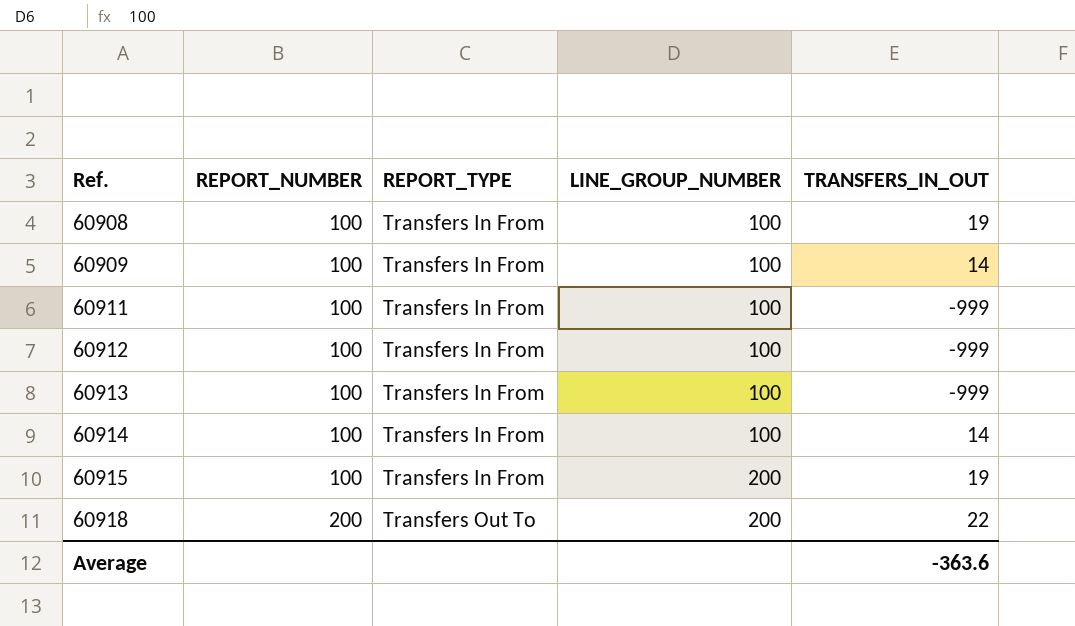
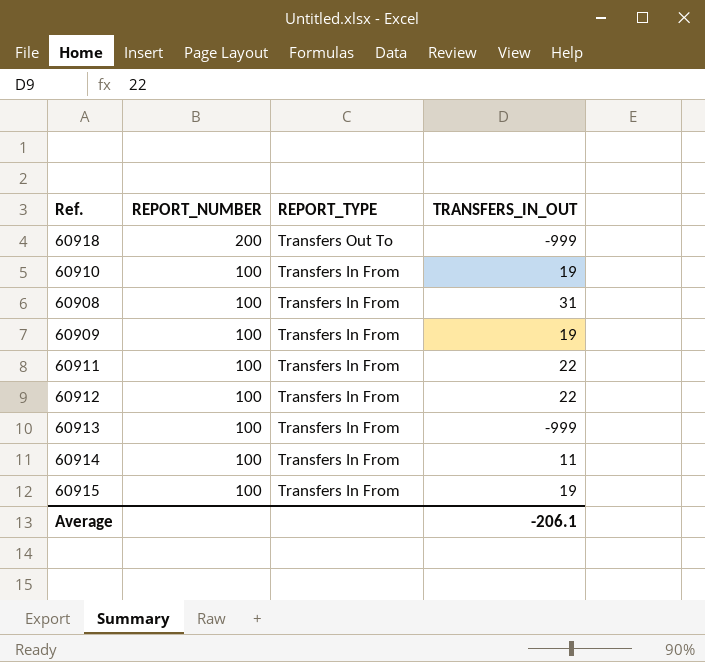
row order: Ref. ascending -> REPORT_NUMBER descending
column LINE_GROUP_NUMBER | position: 4 -> none
60918 | TRANSFERS_IN_OUT: 22 -> -999
row 60910: none -> 100 | Transfers In From | 19
60908 | TRANSFERS_IN_OUT: 19 -> 31
60909 | TRANSFERS_IN_OUT: 14 -> 19
60911 | TRANSFERS_IN_OUT: -999 -> 22
60912 | TRANSFERS_IN_OUT: -999 -> 22
60914 | TRANSFERS_IN_OUT: 14 -> 11
Average | TRANSFERS_IN_OUT: -363.6 -> -206.1

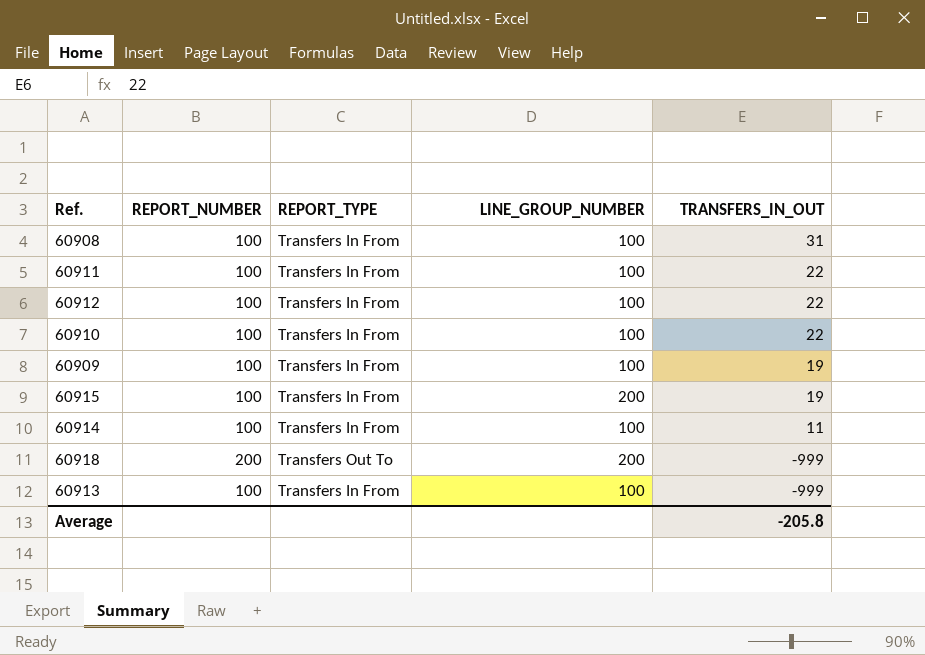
row order: REPORT_NUMBER descending -> TRANSFERS_IN_OUT descending
column LINE_GROUP_NUMBER | position: none -> 4
60910 | TRANSFERS_IN_OUT: 19 -> 22
Average | TRANSFERS_IN_OUT: -206.1 -> -205.8

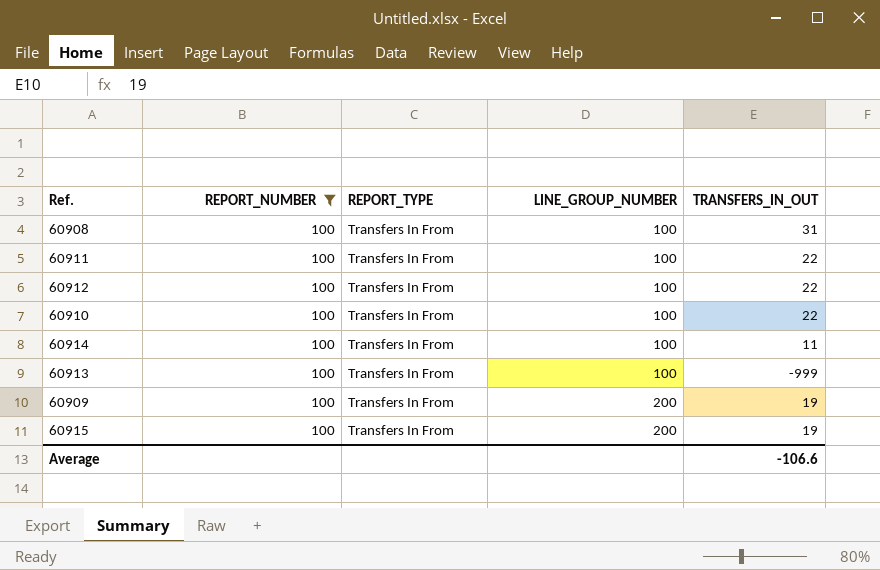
filter: none -> REPORT_NUMBER = 100
row order: TRANSFERS_IN_OUT descending -> LINE_GROUP_NUMBER ascending
60909 | LINE_GROUP_NUMBER: 100 -> 200
Average | TRANSFERS_IN_OUT: -205.8 -> -106.6

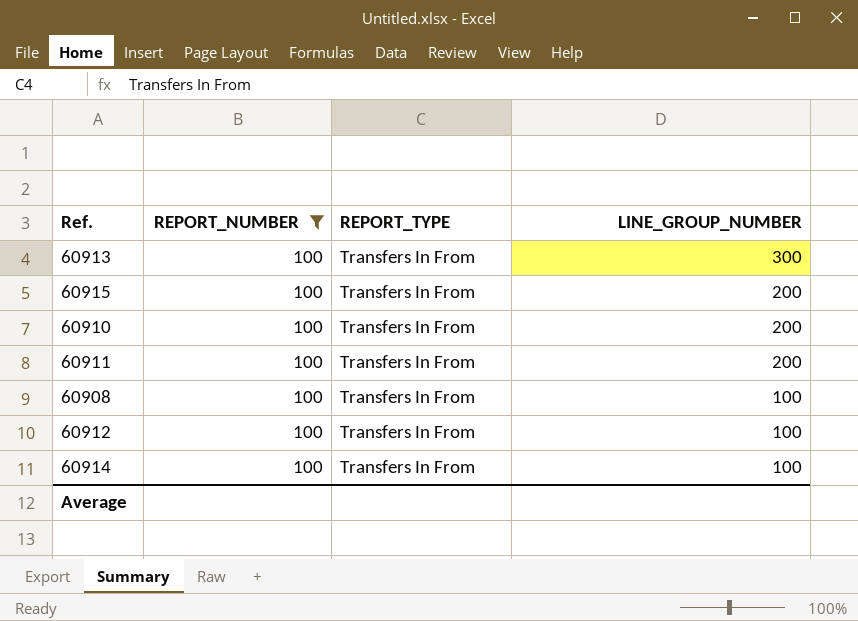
row order: LINE_GROUP_NUMBER ascending -> LINE_GROUP_NUMBER descending
column TRANSFERS_IN_OUT | position: 5 -> none
row 60909: 100 | Transfers In From | 200 | 19 -> none
60913 | LINE_GROUP_NUMBER: 100 -> 300
60910 | LINE_GROUP_NUMBER: 100 -> 200
60911 | LINE_GROUP_NUMBER: 100 -> 200

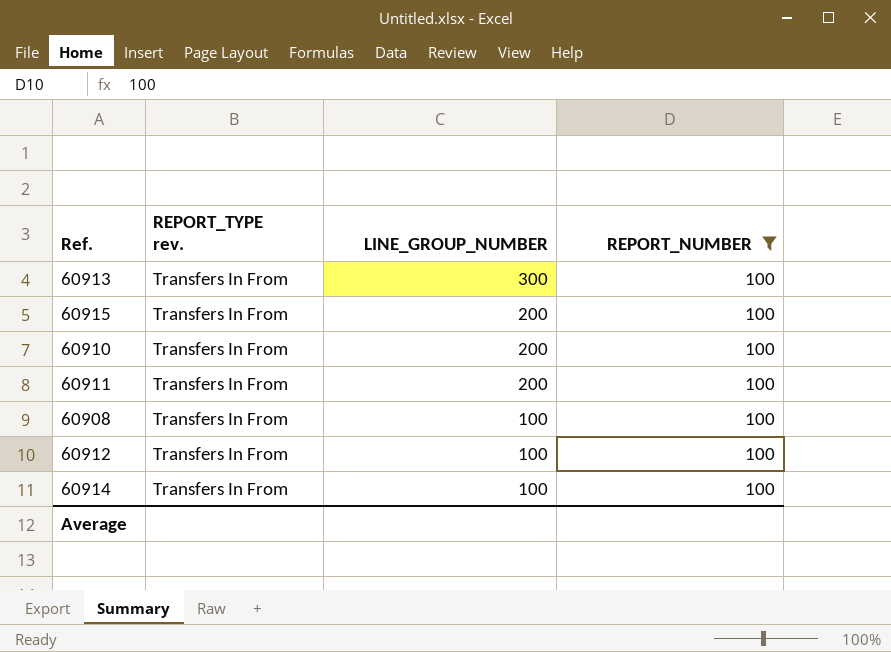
column name: REPORT_TYPE -> REPORT_TYPE rev.
column REPORT_NUMBER | position: 2 -> 4

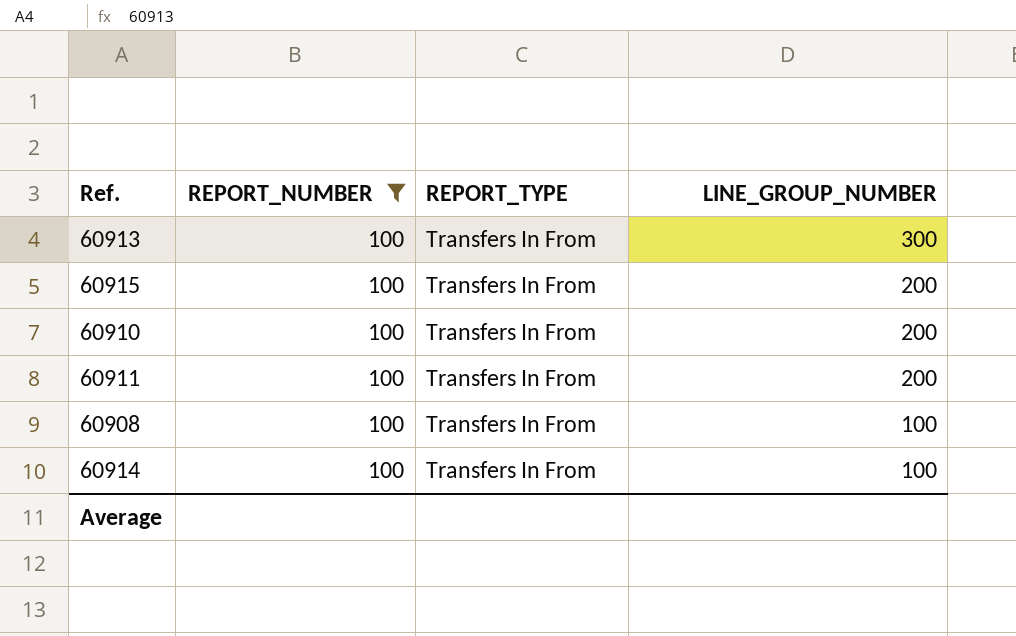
column REPORT_NUMBER | position: 4 -> 2
column name: REPORT_TYPE rev. -> REPORT_TYPE
row 60912: Transfers In From | 100 | 100 -> none

